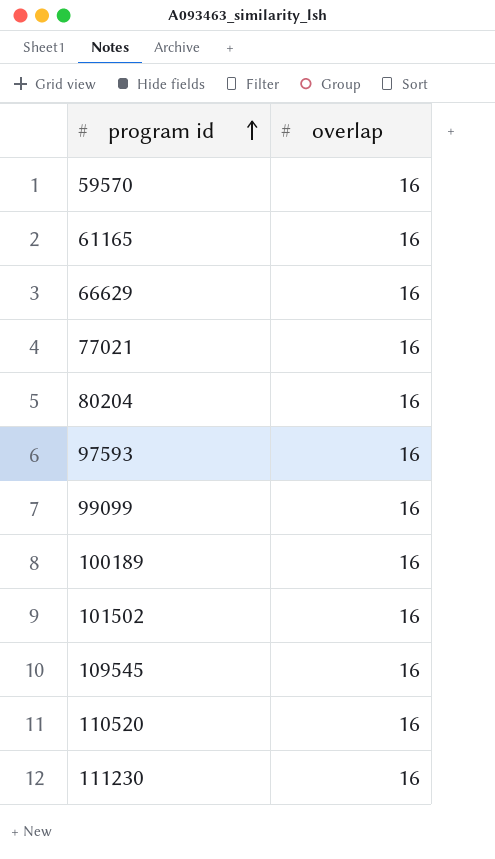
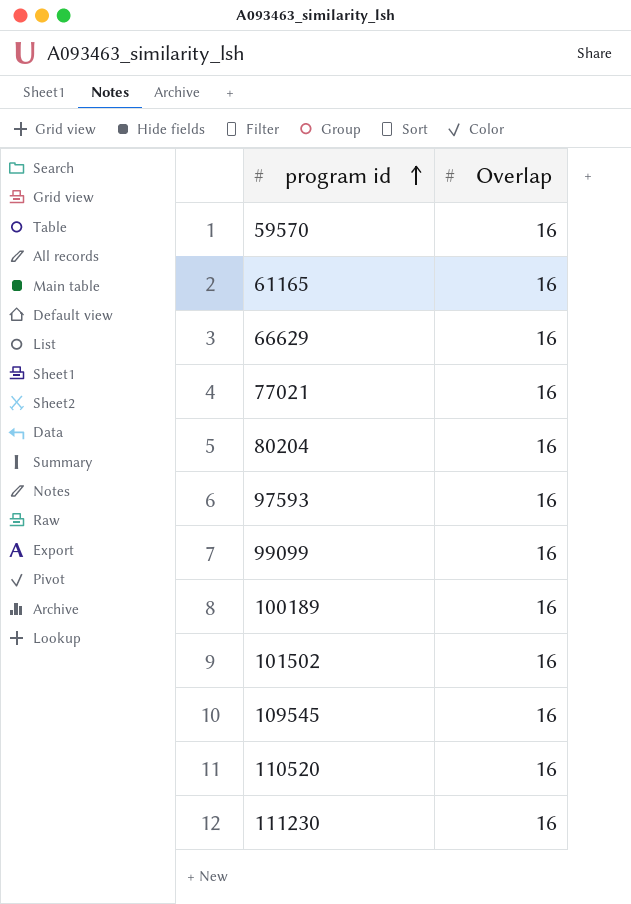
column name: overlap -> Overlap

